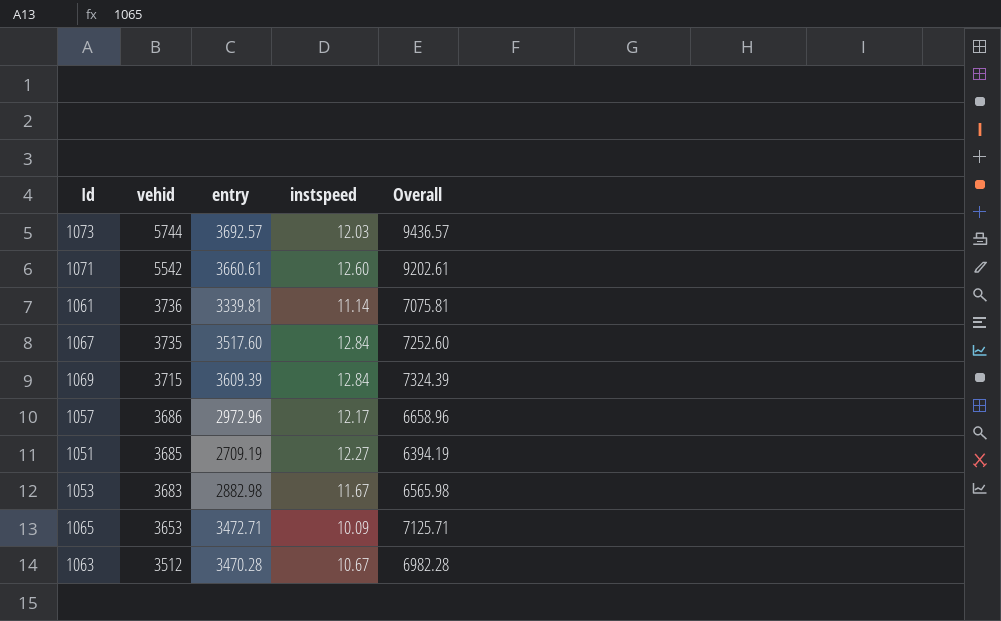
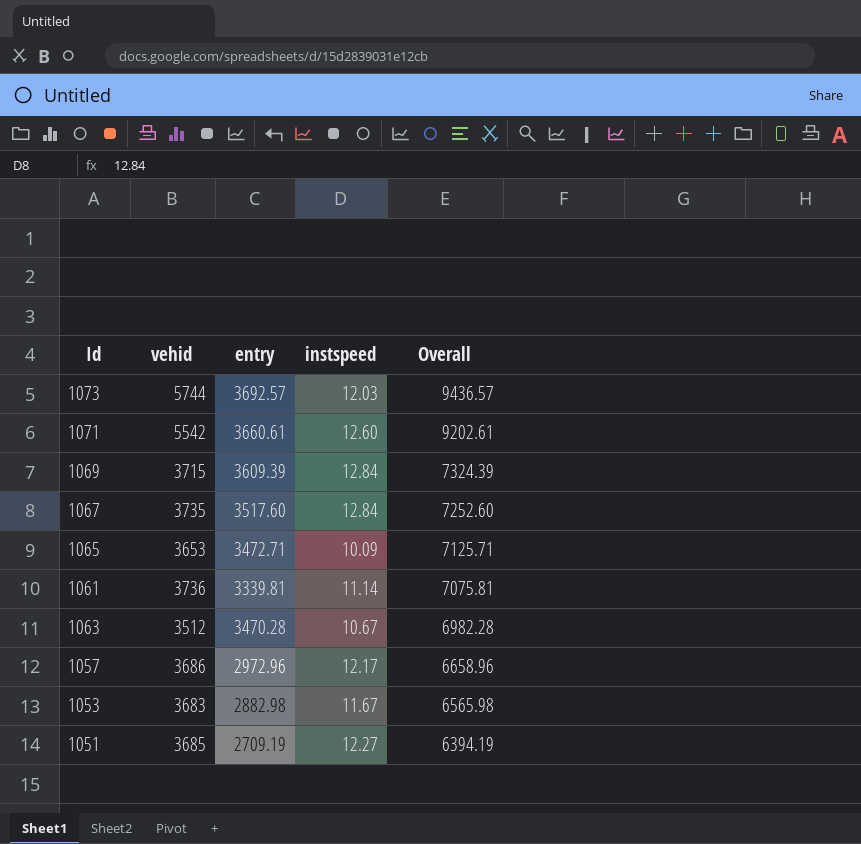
row order: vehid descending -> Overall descending

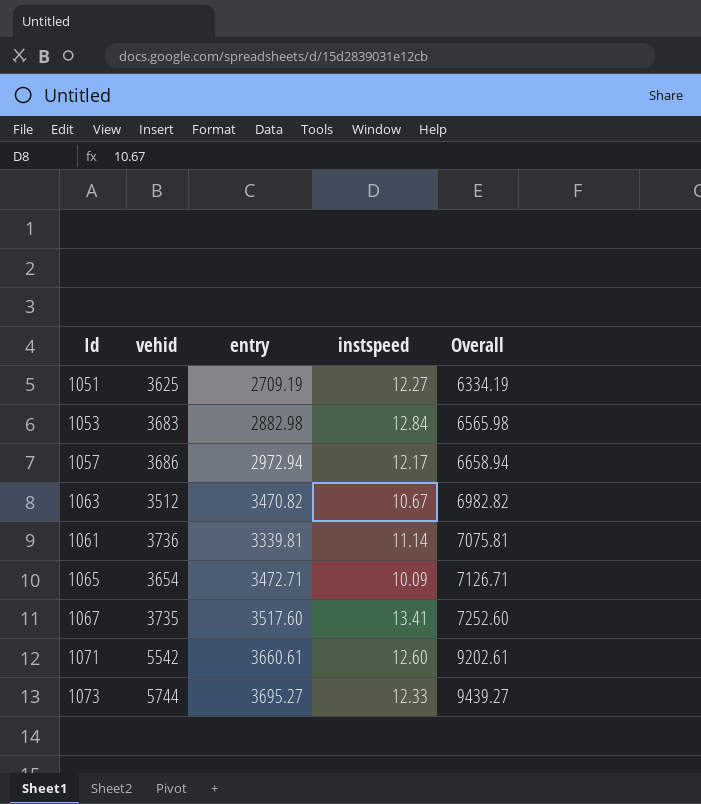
row order: Overall descending -> Overall ascending
row 1069: 3715 | 3609.39 | 12.84 | 7324.39 -> none
1051 | vehid: 3685 -> 3625
1051 | Overall: 6394.19 -> 6334.19
1053 | instspeed: 11.67 -> 12.84
1057 | entry: 2972.96 -> 2972.94
1057 | Overall: 6658.96 -> 6658.94
1063 | entry: 3470.28 -> 3470.82
1063 | Overall: 6982.28 -> 6982.82
1065 | vehid: 3653 -> 3654
1065 | Overall: 7125.71 -> 7126.71
1067 | instspeed: 12.84 -> 13.41
1073 | entry: 3692.57 -> 3695.27
1073 | instspeed: 12.03 -> 12.33
1073 | Overall: 9436.57 -> 9439.27

